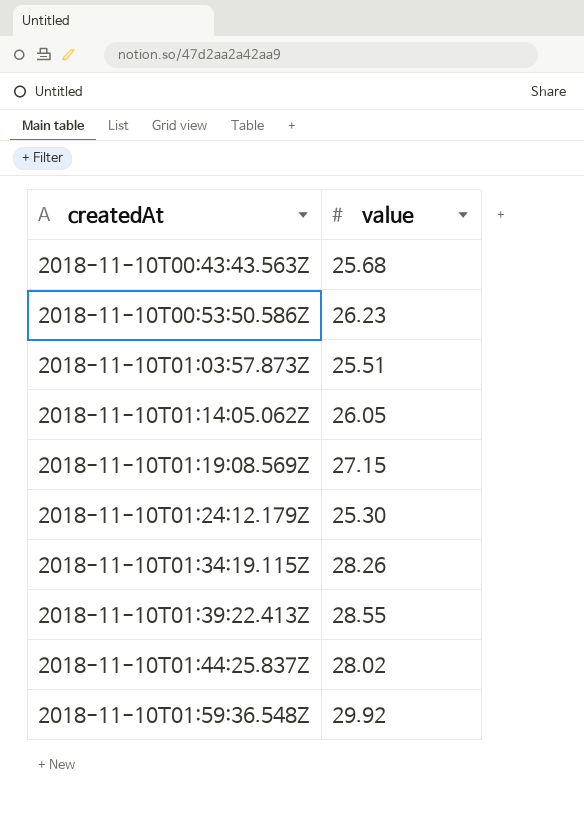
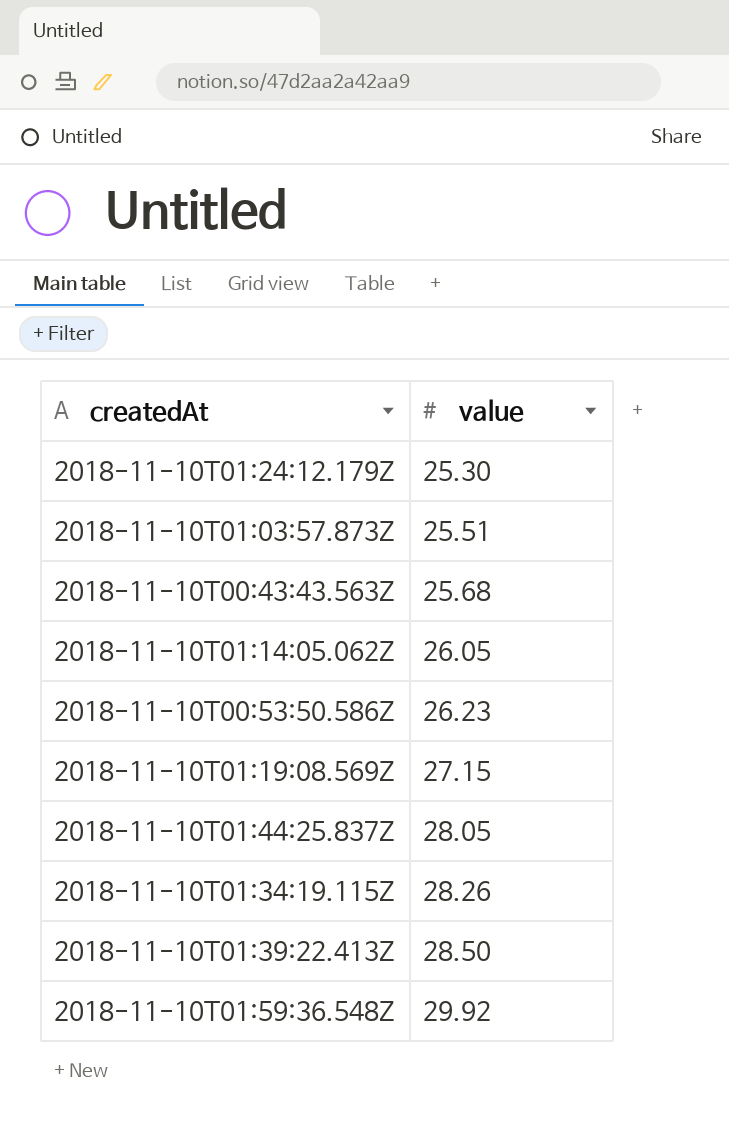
row order: createdAt ascending -> value ascending
2018-11-10T01:44:25.837Z | value: 28.02 -> 28.05
2018-11-10T01:39:22.413Z | value: 28.55 -> 28.50

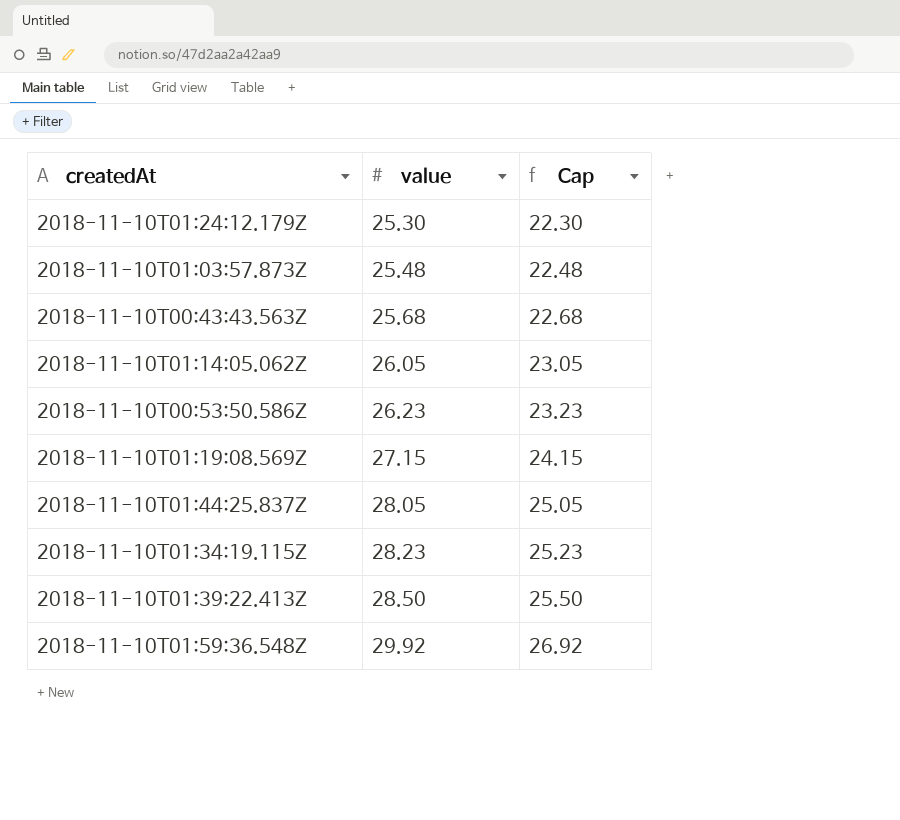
column Cap | formula: none -> [value] - 3
2018-11-10T01:03:57.873Z | value: 25.51 -> 25.48
2018-11-10T01:34:19.115Z | value: 28.26 -> 28.23

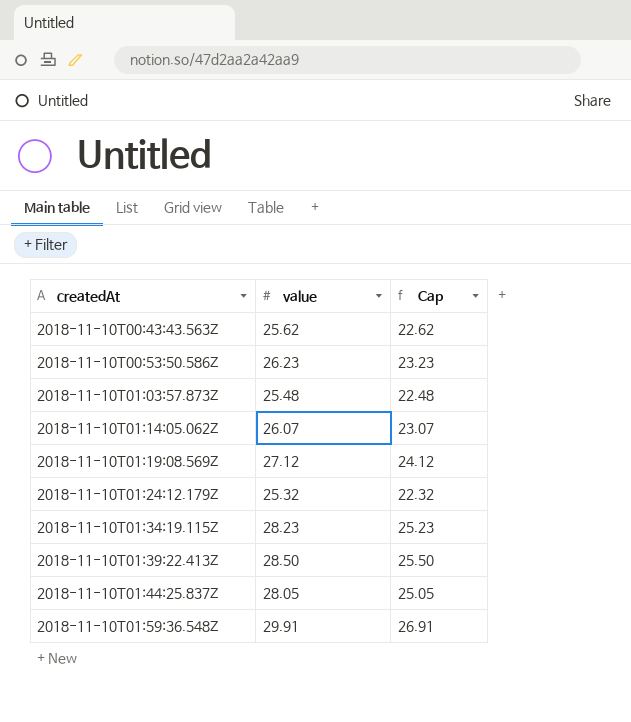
row order: value ascending -> createdAt ascending
2018-11-10T00:43:43.563Z | value: 25.68 -> 25.62
2018-11-10T00:43:43.563Z | Cap: 22.68 -> 22.62
2018-11-10T01:14:05.062Z | value: 26.05 -> 26.07
2018-11-10T01:14:05.062Z | Cap: 23.05 -> 23.07
2018-11-10T01:19:08.569Z | value: 27.15 -> 27.12
2018-11-10T01:19:08.569Z | Cap: 24.15 -> 24.12
2018-11-10T01:24:12.179Z | value: 25.30 -> 25.32
2018-11-10T01:24:12.179Z | Cap: 22.30 -> 22.32
2018-11-10T01:59:36.548Z | value: 29.92 -> 29.91
2018-11-10T01:59:36.548Z | Cap: 26.92 -> 26.91

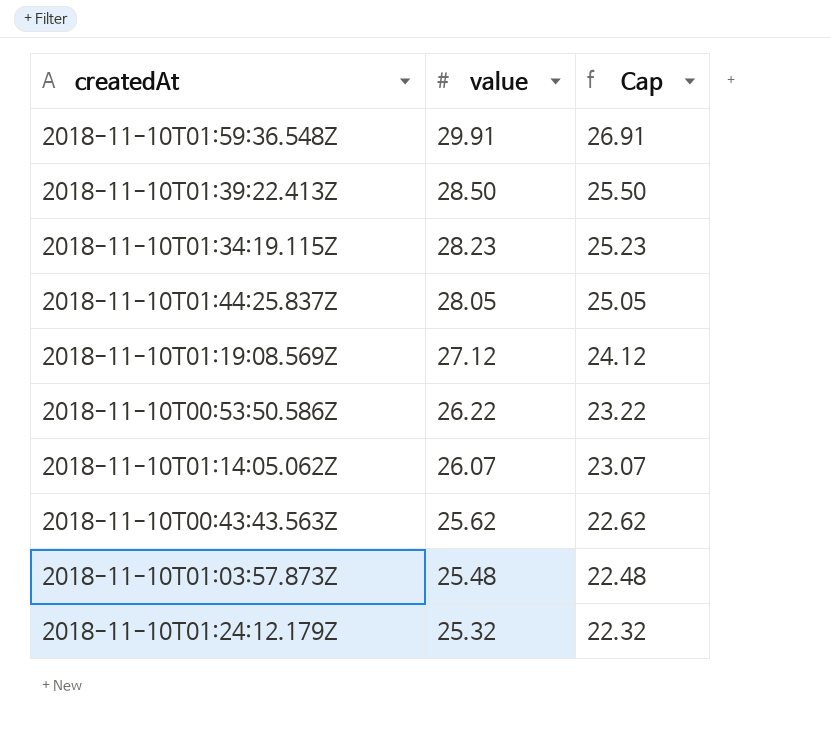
row order: createdAt ascending -> value descending
2018-11-10T00:53:50.586Z | value: 26.23 -> 26.22
2018-11-10T00:53:50.586Z | Cap: 23.23 -> 23.22

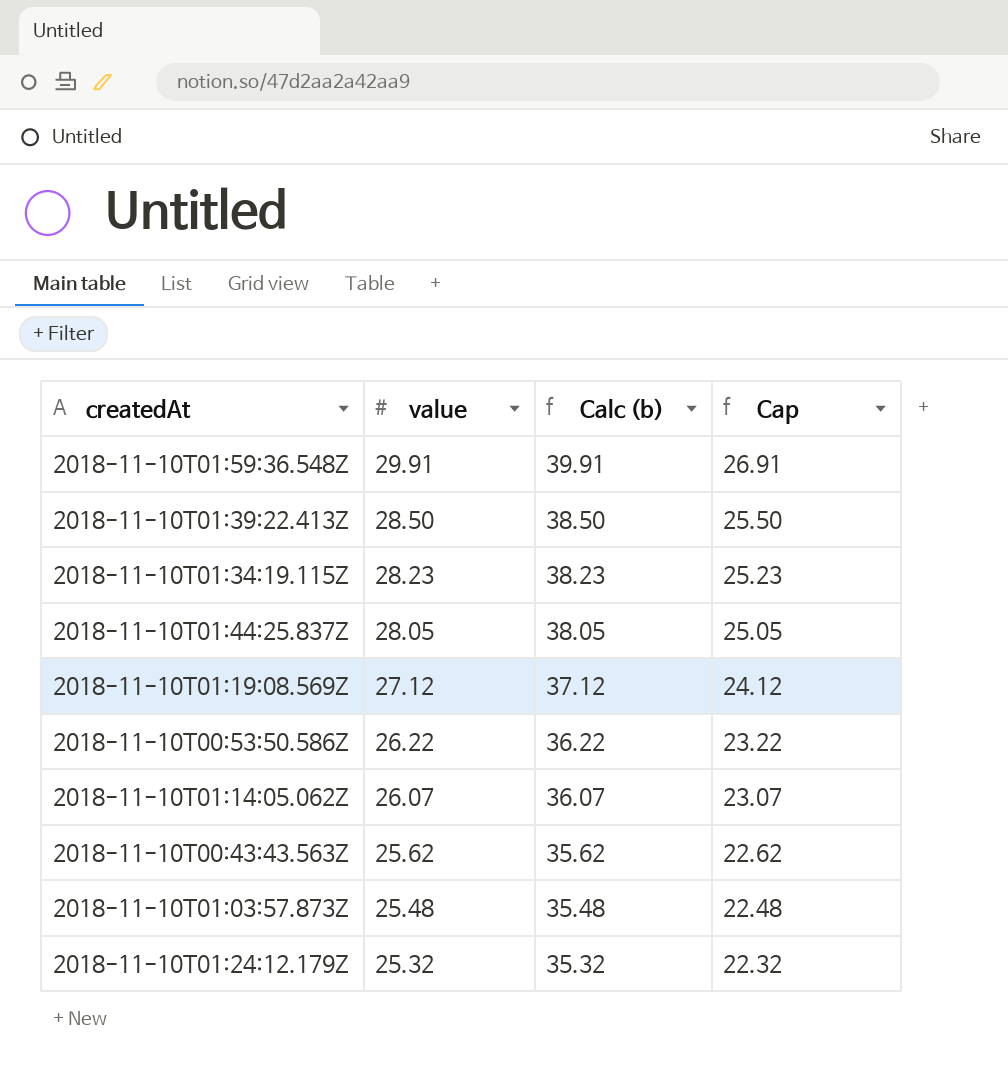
column Calc (b) | formula: none -> [value] + 10

